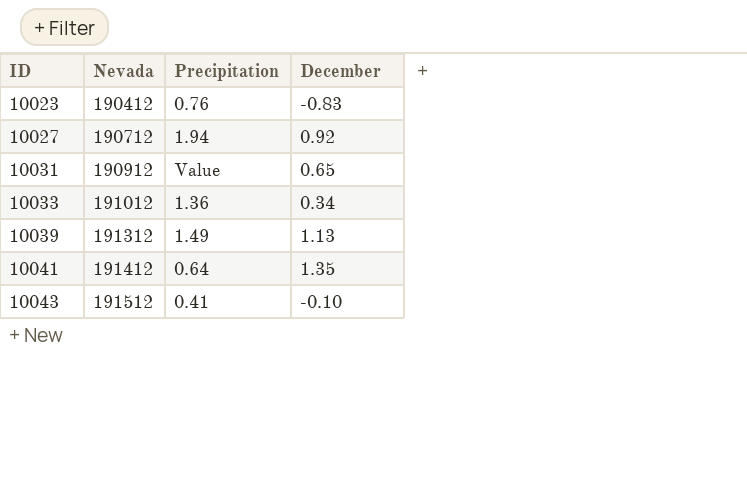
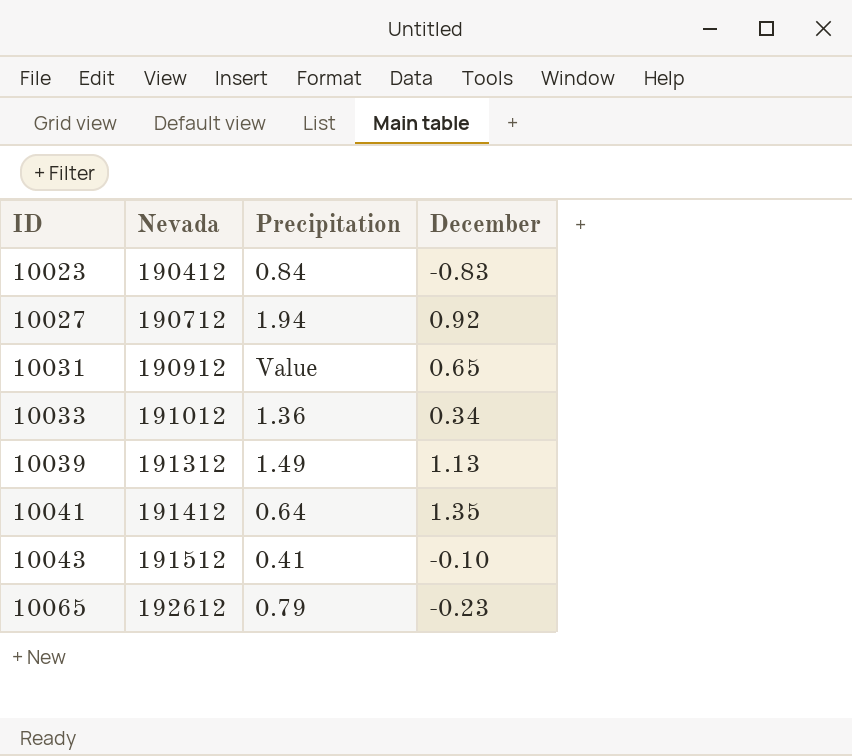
10023 | Precipitation: 0.76 -> 0.84
row 10065: none -> 192612 | 0.79 | -0.23

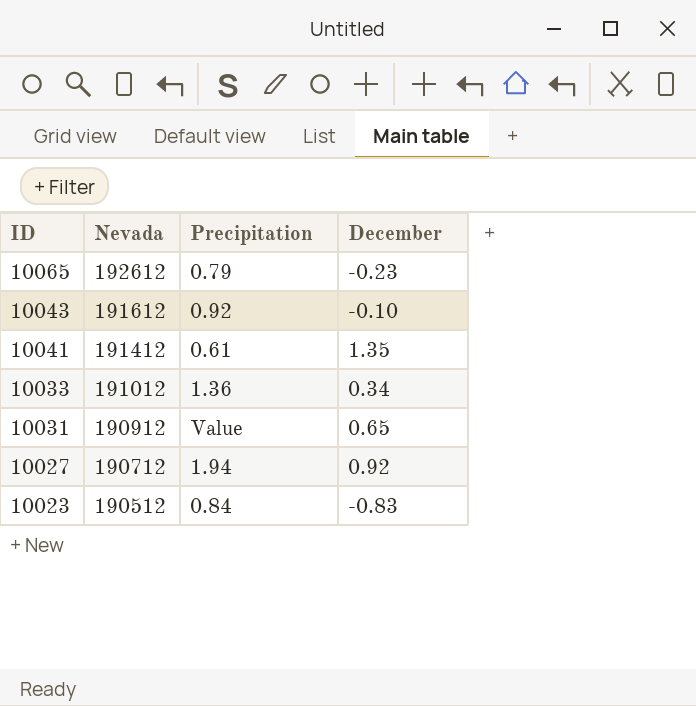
row order: ID ascending -> ID descending
row 10039: 191312 | 1.49 | 1.13 -> none
10043 | Nevada: 191512 -> 191612
10043 | Precipitation: 0.41 -> 0.92
10041 | Precipitation: 0.64 -> 0.61
10023 | Nevada: 190412 -> 190512

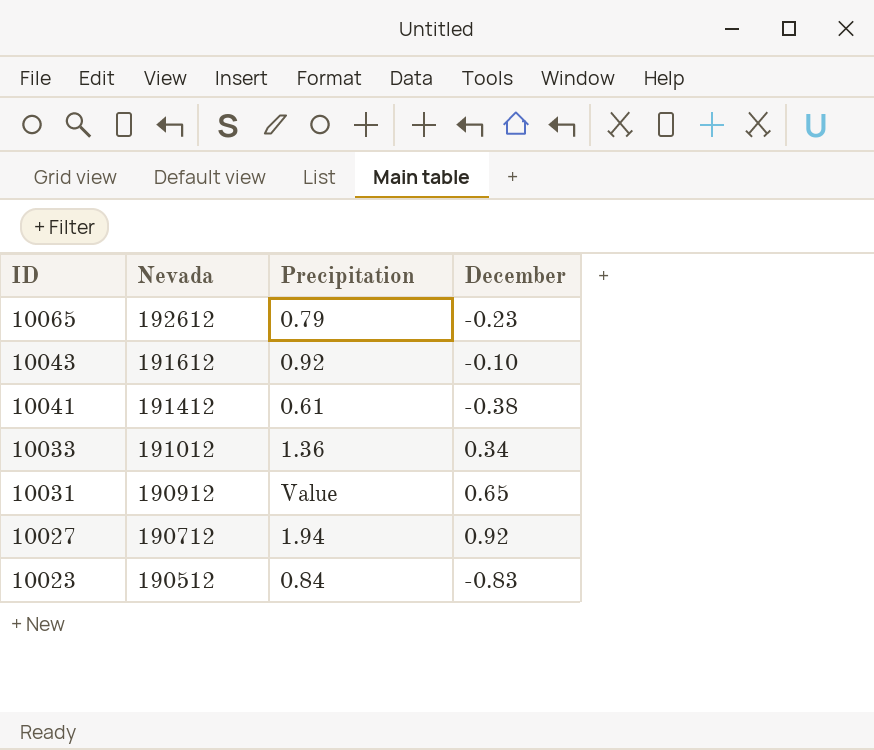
10041 | December: 1.35 -> -0.38

